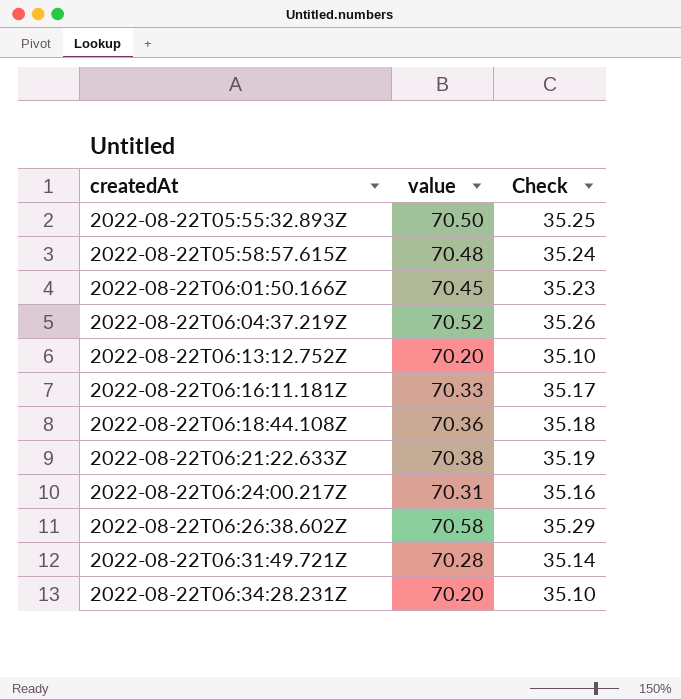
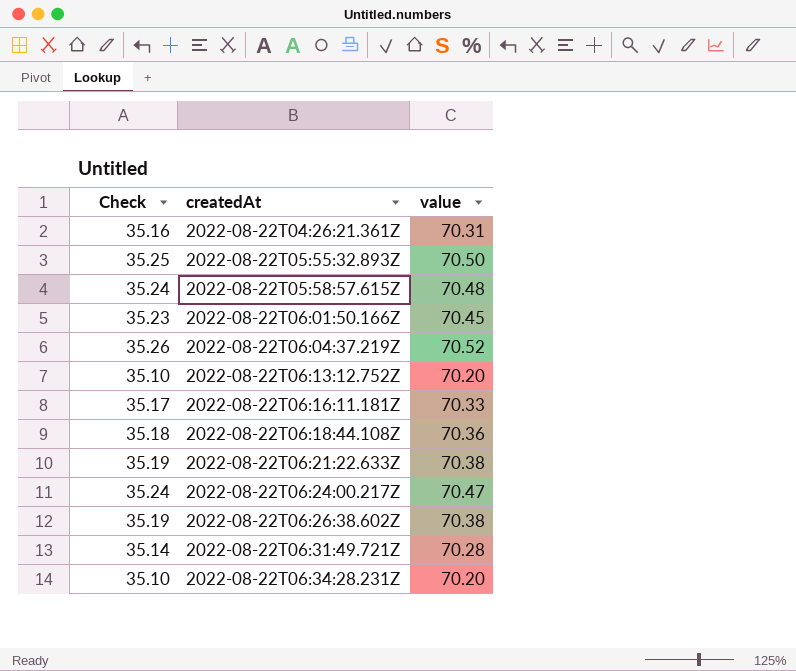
column Check | position: 3 -> 1
row 2022-08-22T04:26:21.361Z: none -> 35.16 | 70.31
2022-08-22T06:24:00.217Z | Check: 35.16 -> 35.24
2022-08-22T06:24:00.217Z | value: 70.31 -> 70.47
2022-08-22T06:26:38.602Z | Check: 35.29 -> 35.19
2022-08-22T06:26:38.602Z | value: 70.58 -> 70.38

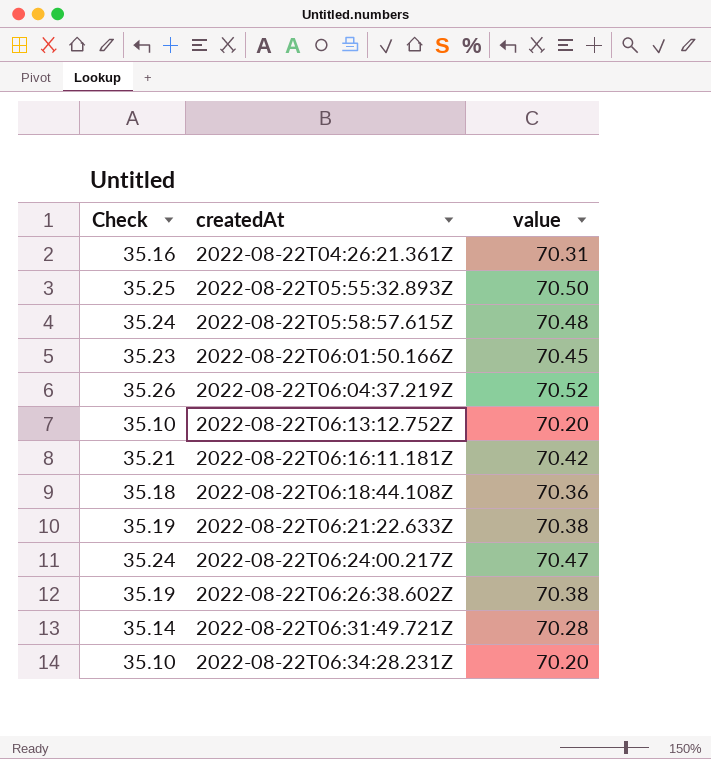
2022-08-22T06:16:11.181Z | Check: 35.17 -> 35.21
2022-08-22T06:16:11.181Z | value: 70.33 -> 70.42

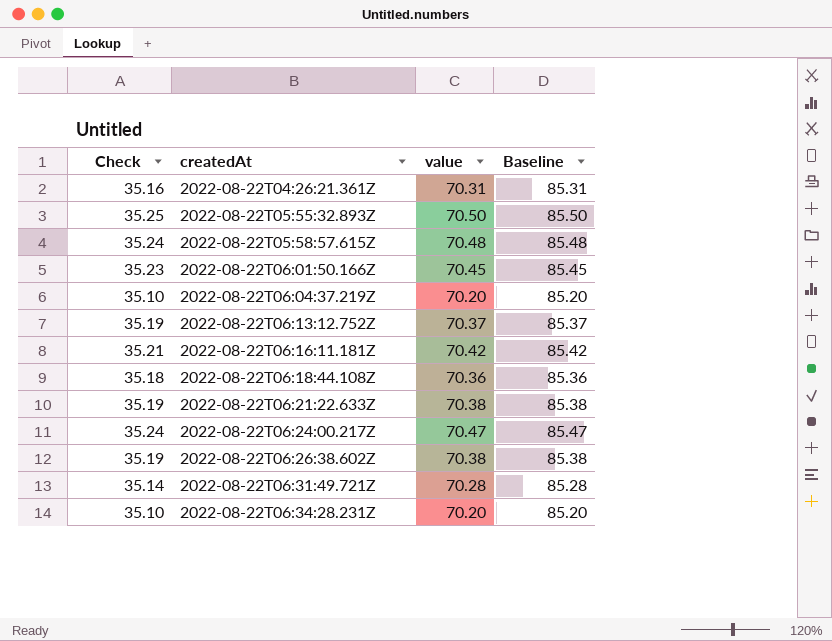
column Baseline | formula: none -> [value] + 15
2022-08-22T06:04:37.219Z | Check: 35.26 -> 35.10
2022-08-22T06:04:37.219Z | value: 70.52 -> 70.20
2022-08-22T06:13:12.752Z | Check: 35.10 -> 35.19
2022-08-22T06:13:12.752Z | value: 70.20 -> 70.37

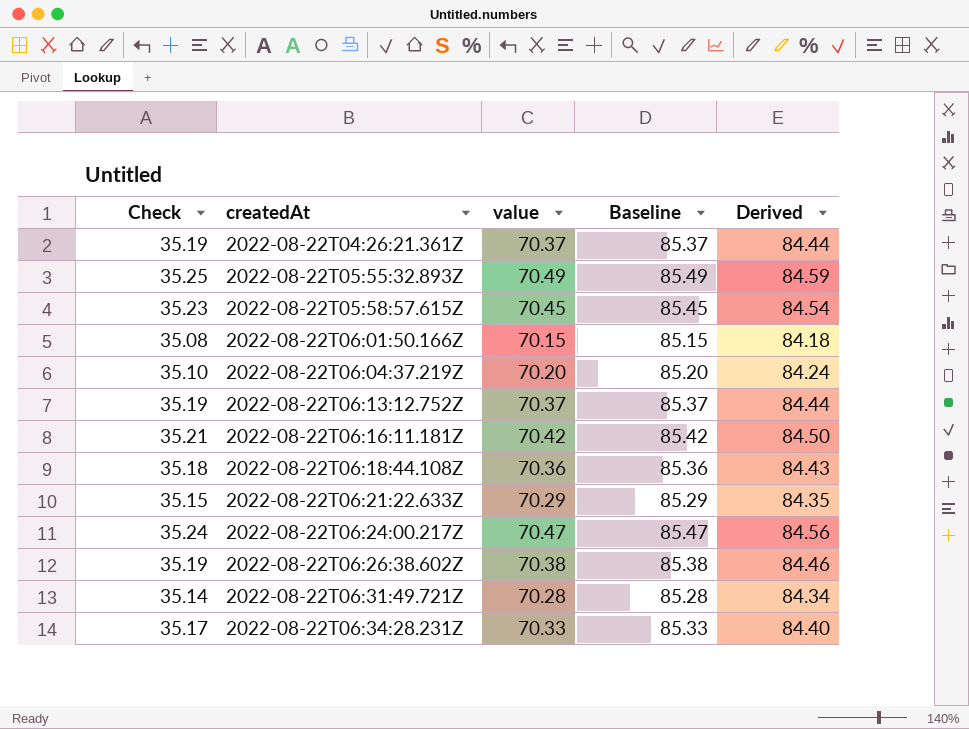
column Derived | formula: none -> [value] * 1.2
2022-08-22T04:26:21.361Z | Check: 35.16 -> 35.19
2022-08-22T04:26:21.361Z | value: 70.31 -> 70.37
2022-08-22T04:26:21.361Z | Baseline: 85.31 -> 85.37
2022-08-22T05:55:32.893Z | value: 70.50 -> 70.49
2022-08-22T05:55:32.893Z | Baseline: 85.50 -> 85.49
2022-08-22T05:58:57.615Z | Check: 35.24 -> 35.23
2022-08-22T05:58:57.615Z | value: 70.48 -> 70.45
2022-08-22T05:58:57.615Z | Baseline: 85.48 -> 85.45
2022-08-22T06:01:50.166Z | Check: 35.23 -> 35.08
2022-08-22T06:01:50.166Z | value: 70.45 -> 70.15
2022-08-22T06:01:50.166Z | Baseline: 85.45 -> 85.15
2022-08-22T06:21:22.633Z | Check: 35.19 -> 35.15
2022-08-22T06:21:22.633Z | value: 70.38 -> 70.29
2022-08-22T06:21:22.633Z | Baseline: 85.38 -> 85.29
2022-08-22T06:34:28.231Z | Check: 35.10 -> 35.17
2022-08-22T06:34:28.231Z | value: 70.20 -> 70.33
2022-08-22T06:34:28.231Z | Baseline: 85.20 -> 85.33

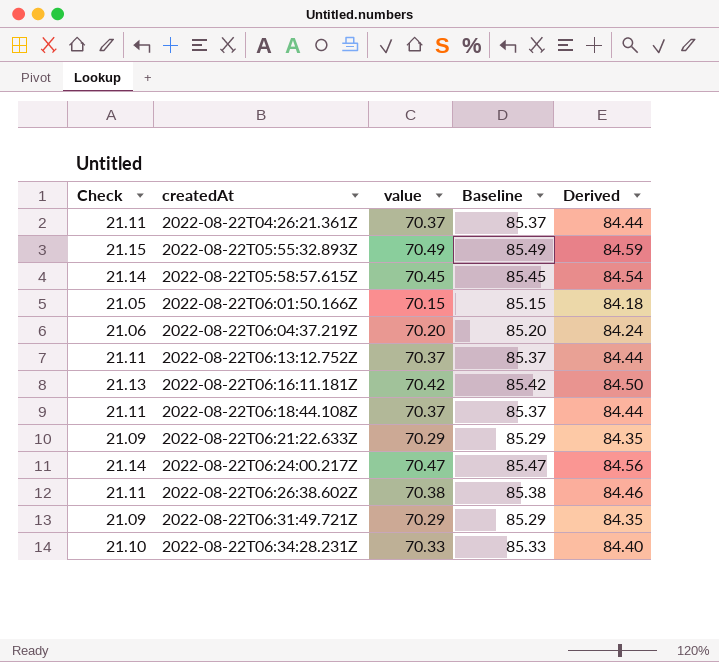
column Check | formula: [value] * 0.5 -> [value] * 0.3
2022-08-22T06:18:44.108Z | value: 70.36 -> 70.37
2022-08-22T06:18:44.108Z | Baseline: 85.36 -> 85.37
2022-08-22T06:18:44.108Z | Derived: 84.43 -> 84.44
2022-08-22T06:31:49.721Z | value: 70.28 -> 70.29
2022-08-22T06:31:49.721Z | Baseline: 85.28 -> 85.29
2022-08-22T06:31:49.721Z | Derived: 84.34 -> 84.35

